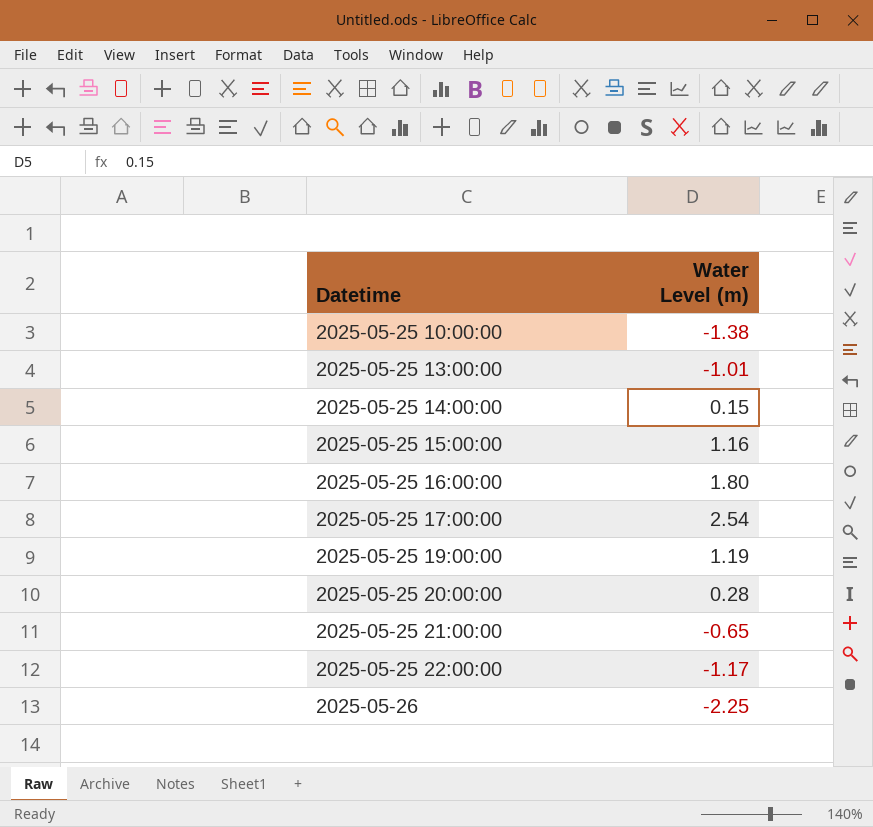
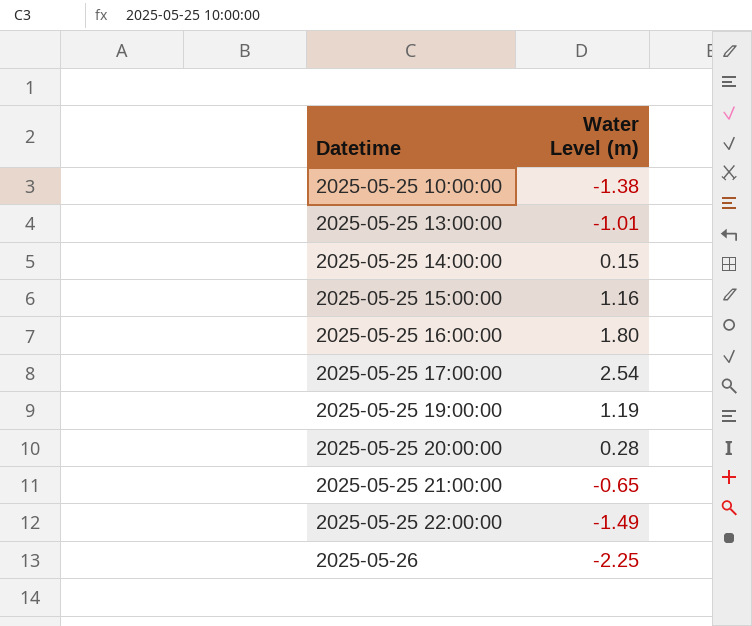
2025-05-25 22:00:00 | Water Level (m): -1.17 -> -1.49

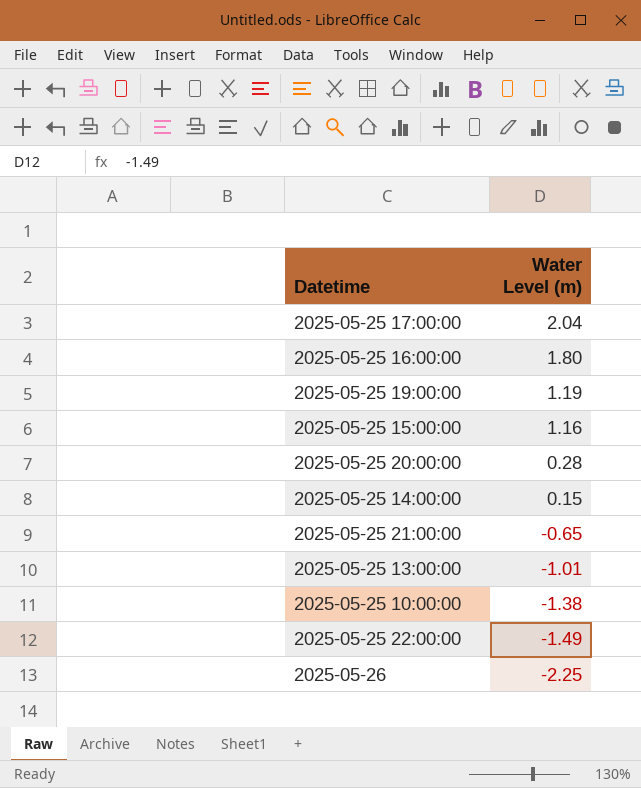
row order: Datetime ascending -> Water Level (m) descending
2025-05-25 17:00:00 | Water Level (m): 2.54 -> 2.04

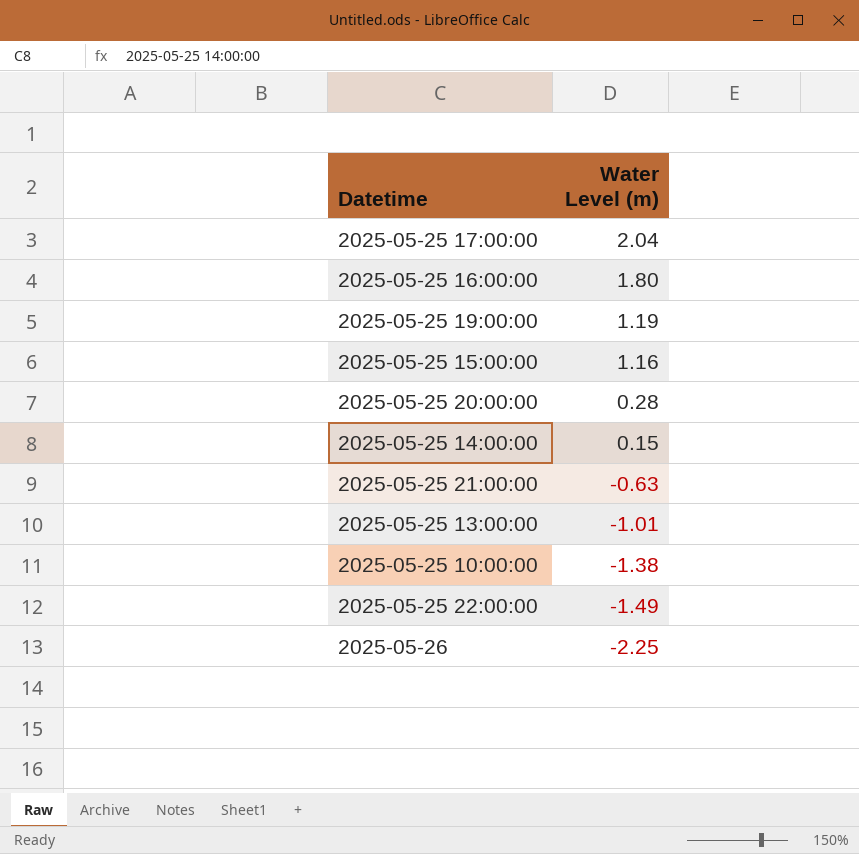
2025-05-25 21:00:00 | Water Level (m): -0.65 -> -0.63

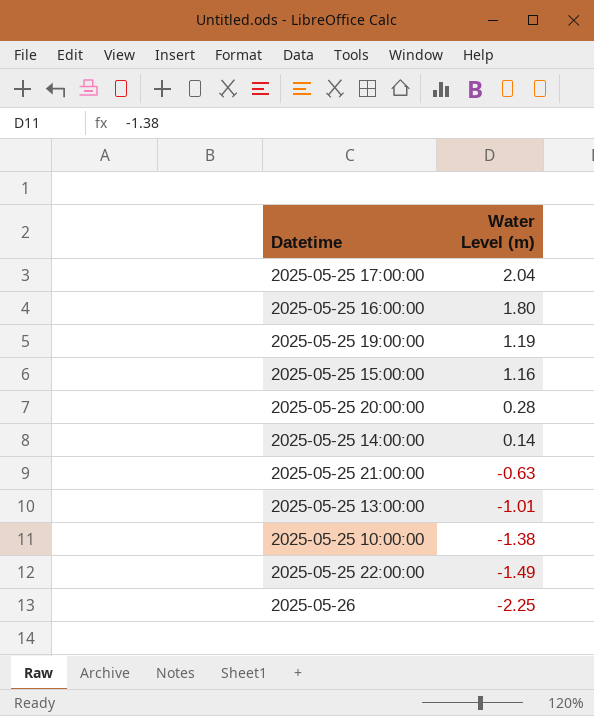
2025-05-25 14:00:00 | Water Level (m): 0.15 -> 0.14

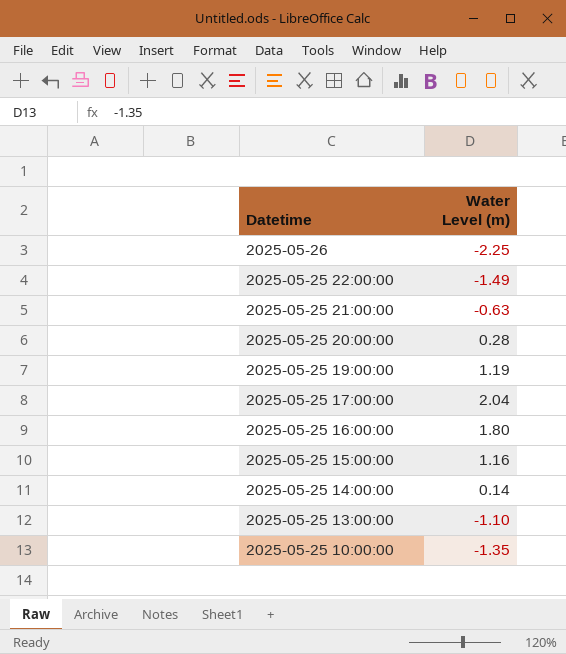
row order: Water Level (m) descending -> Datetime descending
2025-05-25 13:00:00 | Water Level (m): -1.01 -> -1.10
2025-05-25 10:00:00 | Water Level (m): -1.38 -> -1.35

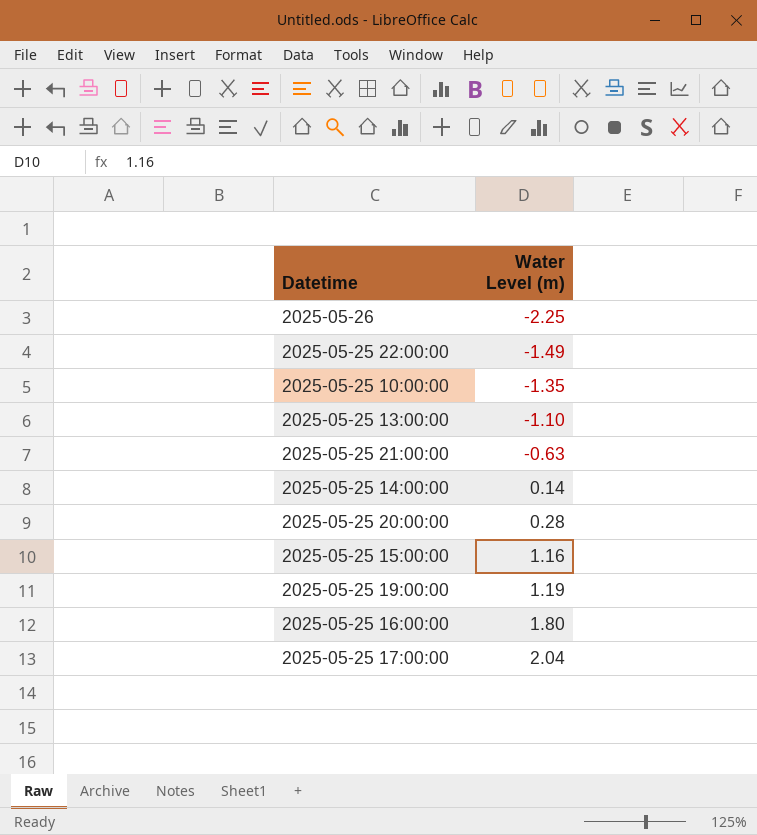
row order: Datetime descending -> Water Level (m) ascending

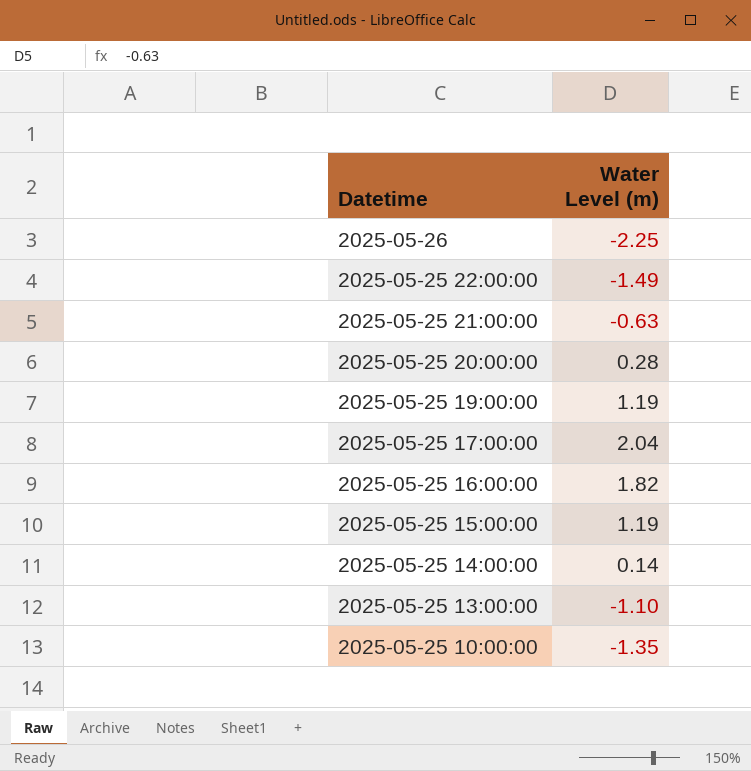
row order: Water Level (m) ascending -> Datetime descending
2025-05-25 16:00:00 | Water Level (m): 1.80 -> 1.82
2025-05-25 15:00:00 | Water Level (m): 1.16 -> 1.19

